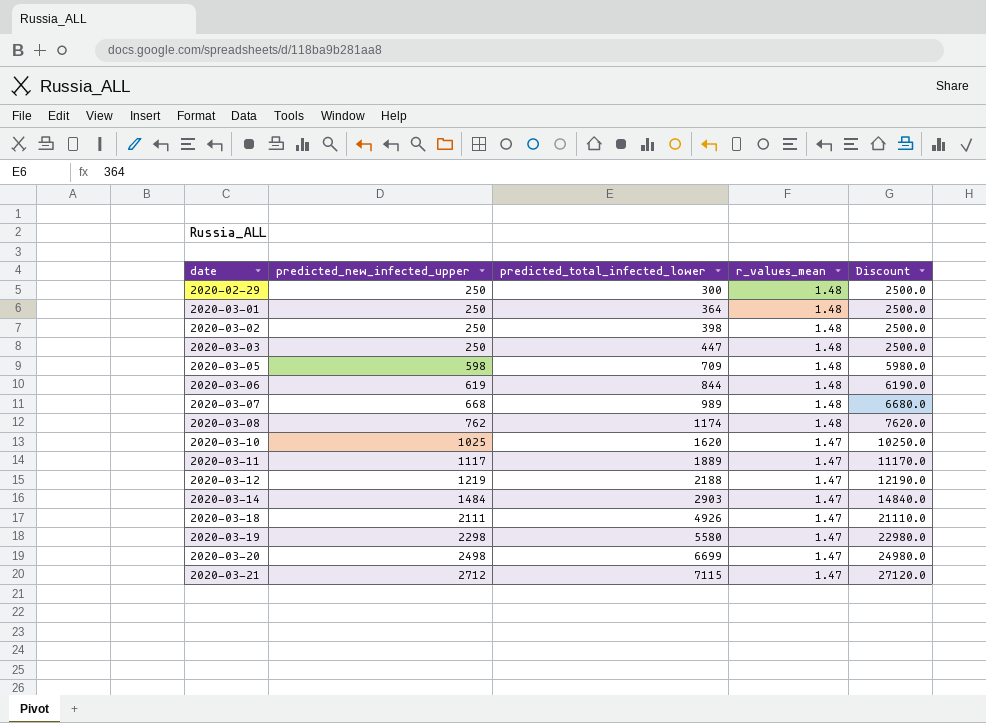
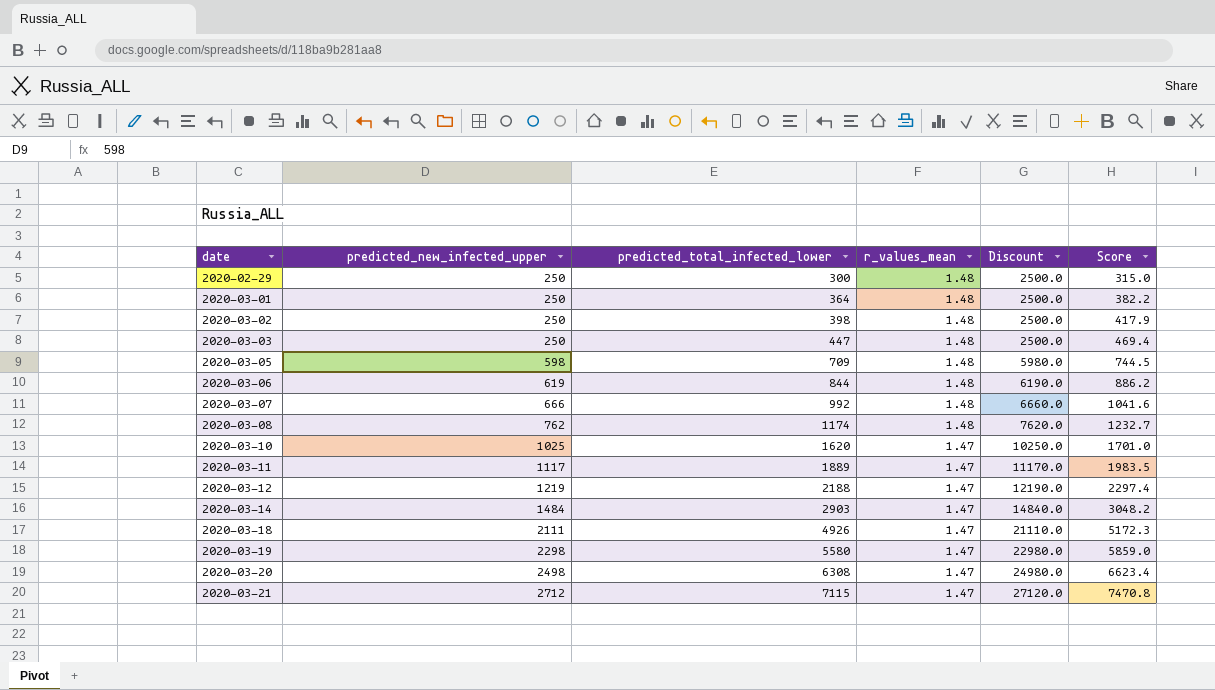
column Score | formula: none -> [predicted_total_infected_lower] * 1.05
2020-03-07 | predicted_new_infected_upper: 668 -> 666
2020-03-07 | predicted_total_infected_lower: 989 -> 992
2020-03-07 | Discount: 6680.0 -> 6660.0
2020-03-20 | predicted_total_infected_lower: 6699 -> 6308

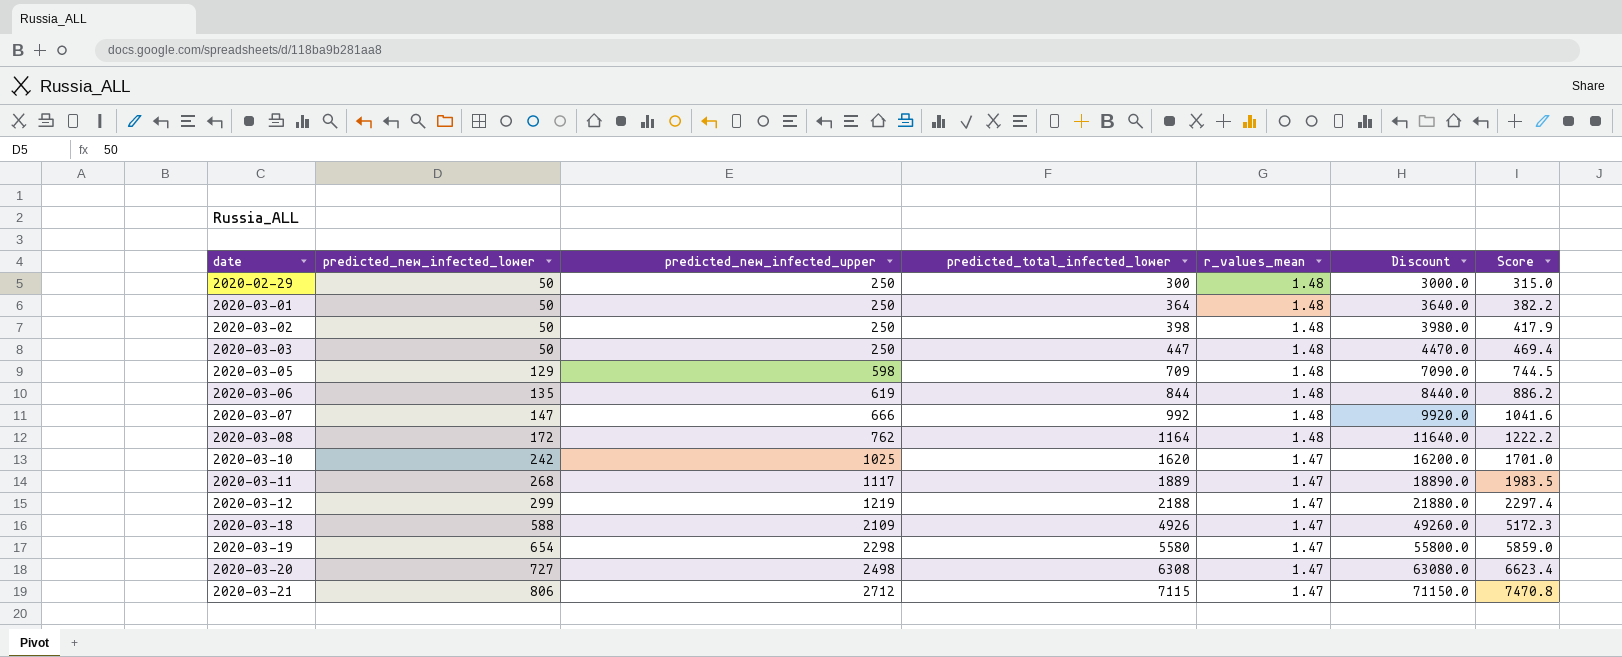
column predicted_new_infected_lower | position: none -> 2
column Discount | formula: [predicted_new_infected_upper] * 10 -> [predicted_total_infected_lower] * 10
row 2020-03-14: 1484 | 2903 | 1.47 | 14840.0 | 3048.2 -> none
2020-03-08 | predicted_total_infected_lower: 1174 -> 1164
2020-03-08 | Score: 1232.7 -> 1222.2
2020-03-18 | predicted_new_infected_upper: 2111 -> 2109

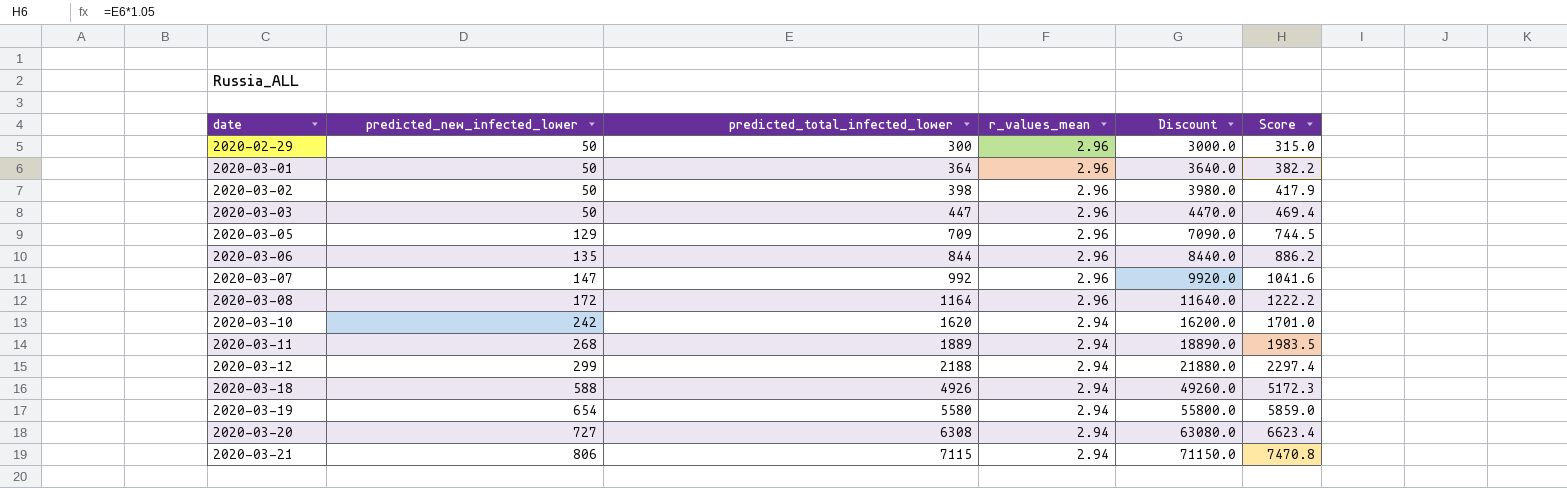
column predicted_new_infected_upper | position: 3 -> none
2020-02-29 | r_values_mean: 1.48 -> 2.96
2020-03-01 | r_values_mean: 1.48 -> 2.96
2020-03-02 | r_values_mean: 1.48 -> 2.96
2020-03-03 | r_values_mean: 1.48 -> 2.96
2020-03-05 | r_values_mean: 1.48 -> 2.96
2020-03-06 | r_values_mean: 1.48 -> 2.96
2020-03-07 | r_values_mean: 1.48 -> 2.96
2020-03-08 | r_values_mean: 1.48 -> 2.96
2020-03-10 | r_values_mean: 1.47 -> 2.94
2020-03-11 | r_values_mean: 1.47 -> 2.94
2020-03-12 | r_values_mean: 1.47 -> 2.94
2020-03-18 | r_values_mean: 1.47 -> 2.94
2020-03-19 | r_values_mean: 1.47 -> 2.94
2020-03-20 | r_values_mean: 1.47 -> 2.94
2020-03-21 | r_values_mean: 1.47 -> 2.94

